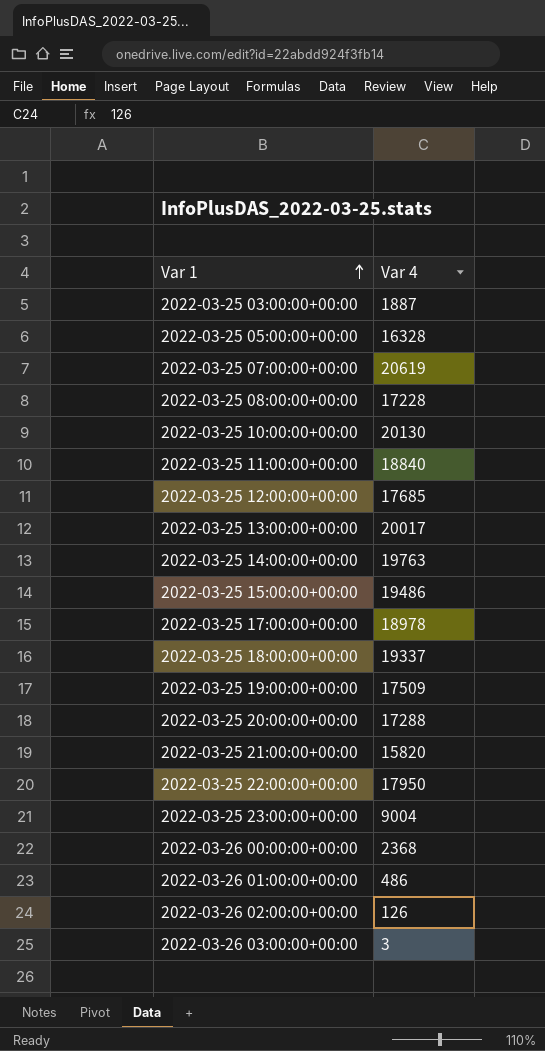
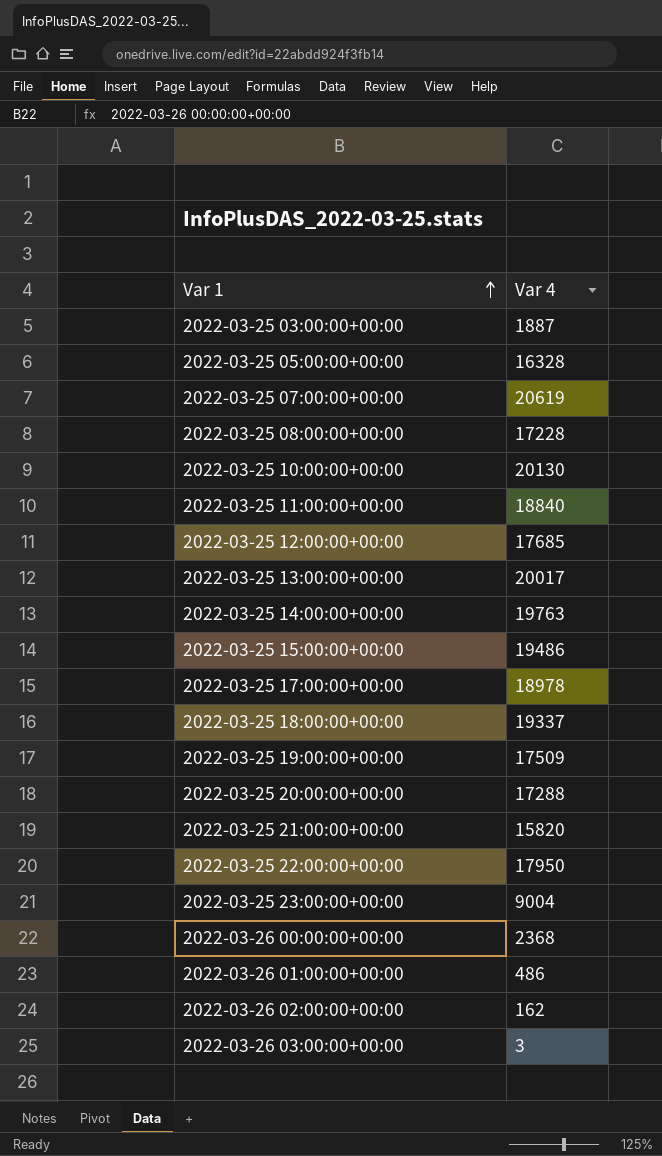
2022-03-26 02:00:00+00:00 | Var 4: 126 -> 162

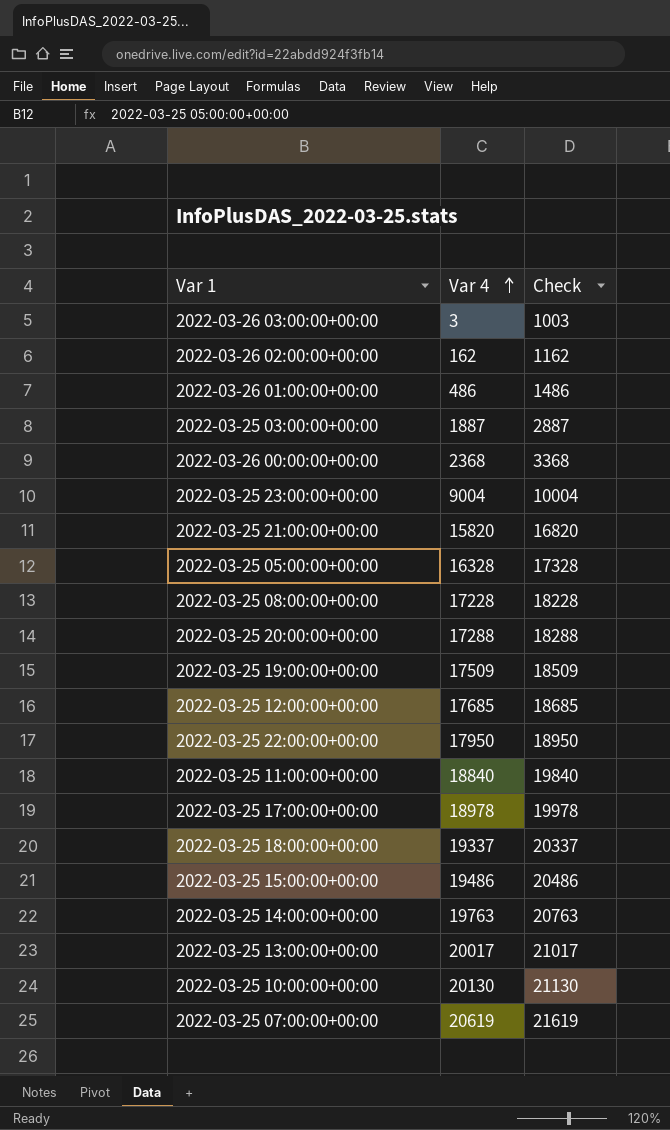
row order: Var 1 ascending -> Var 4 ascending
column Check | formula: none -> [Var 4] + 1000

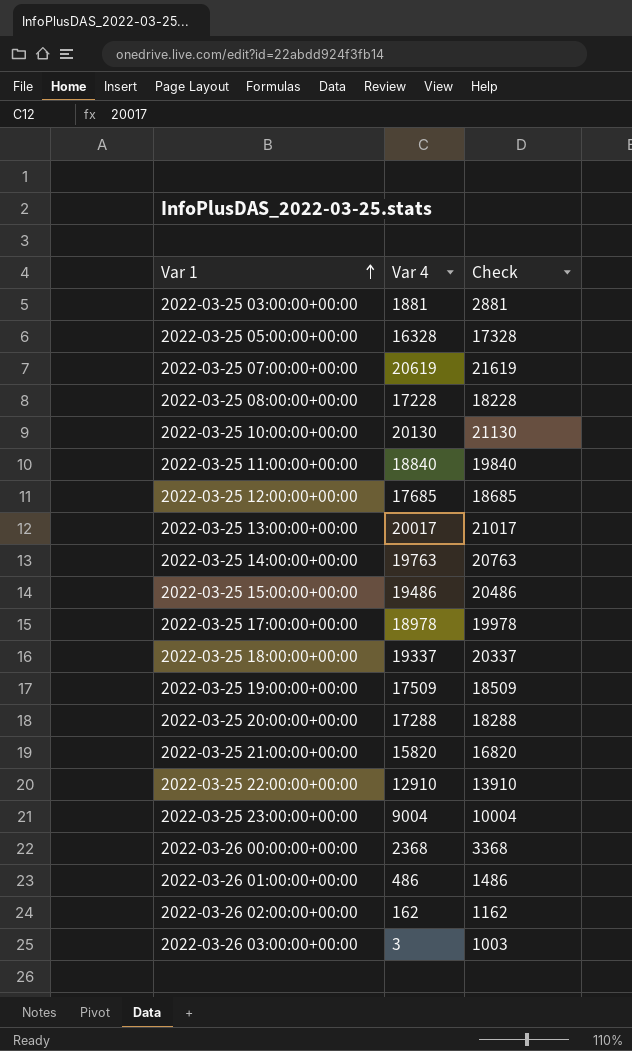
row order: Var 4 ascending -> Var 1 ascending
2022-03-25 03:00:00+00:00 | Var 4: 1887 -> 1881
2022-03-25 03:00:00+00:00 | Check: 2887 -> 2881
2022-03-25 22:00:00+00:00 | Var 4: 17950 -> 12910
2022-03-25 22:00:00+00:00 | Check: 18950 -> 13910

